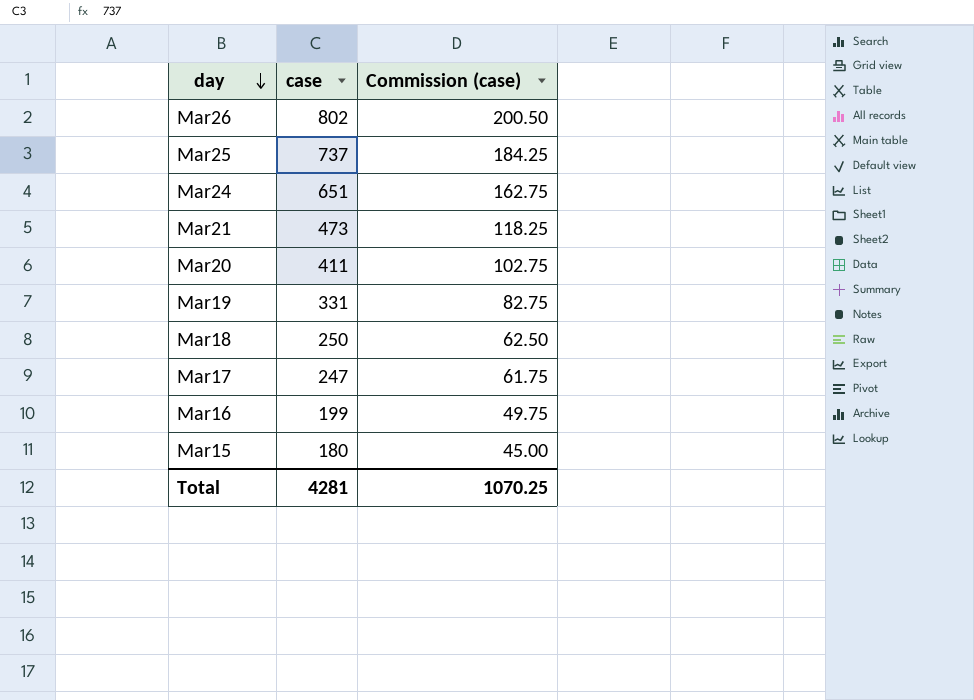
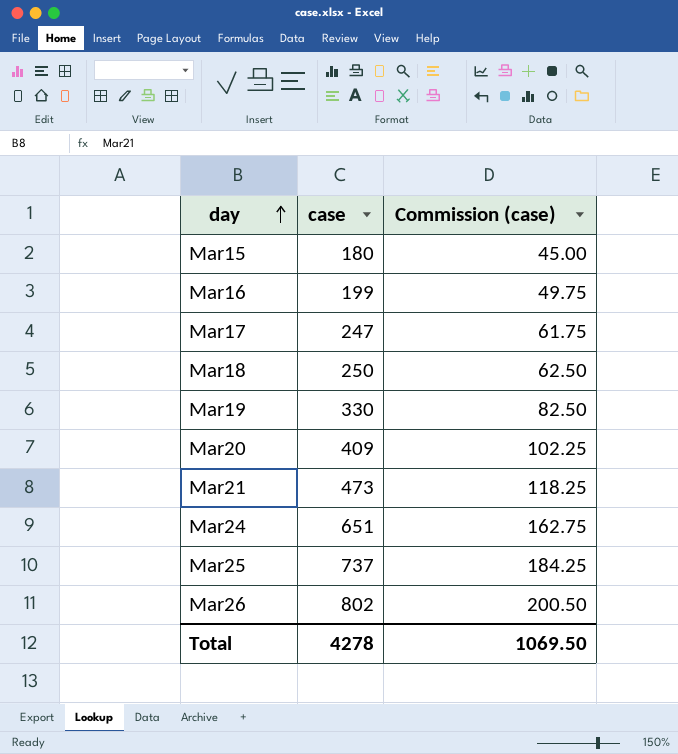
row order: day descending -> day ascending
Mar19 | case: 331 -> 330
Mar19 | Commission (case): 82.75 -> 82.50
Mar20 | case: 411 -> 409
Mar20 | Commission (case): 102.75 -> 102.25
Total | case: 4281 -> 4278
Total | Commission (case): 1070.25 -> 1069.50

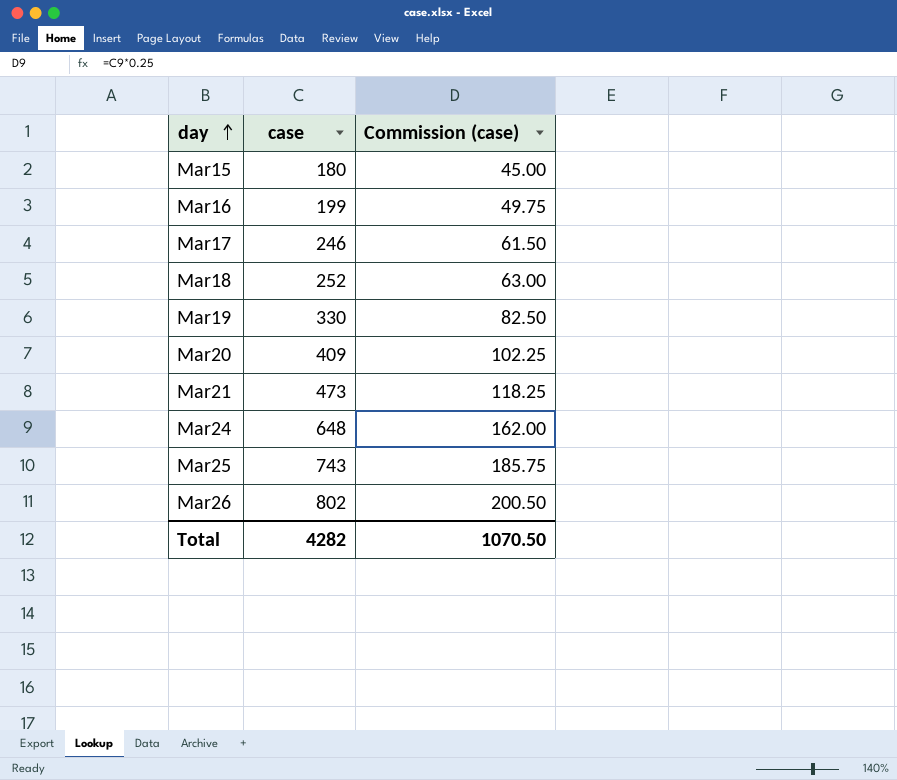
Mar17 | case: 247 -> 246
Mar17 | Commission (case): 61.75 -> 61.50
Mar18 | case: 250 -> 252
Mar18 | Commission (case): 62.50 -> 63.00
Mar24 | case: 651 -> 648
Mar24 | Commission (case): 162.75 -> 162.00
Mar25 | case: 737 -> 743
Mar25 | Commission (case): 184.25 -> 185.75
Total | case: 4278 -> 4282
Total | Commission (case): 1069.50 -> 1070.50

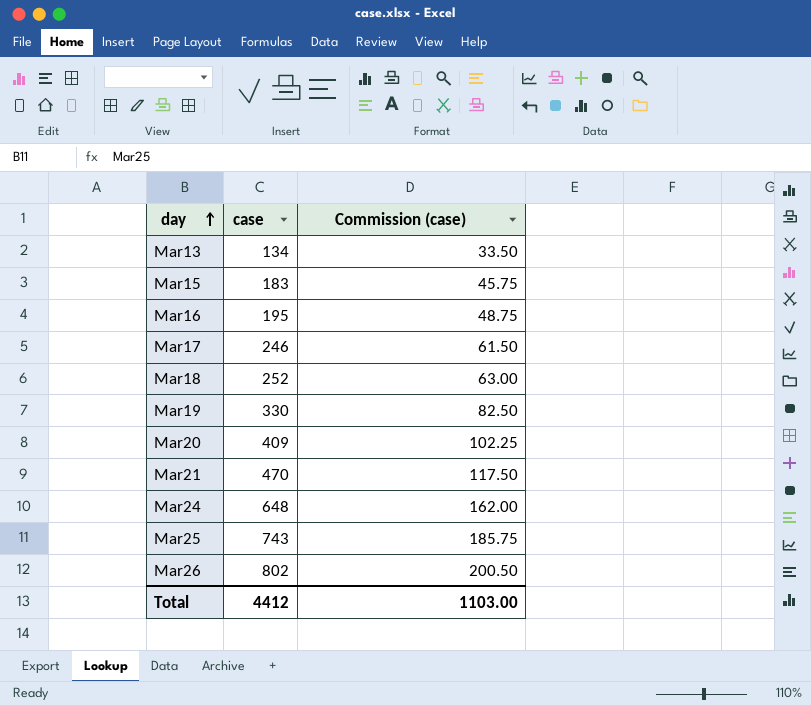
row Mar13: none -> 134 | 33.50
Mar15 | case: 180 -> 183
Mar15 | Commission (case): 45.00 -> 45.75
Mar16 | case: 199 -> 195
Mar16 | Commission (case): 49.75 -> 48.75
Mar21 | case: 473 -> 470
Mar21 | Commission (case): 118.25 -> 117.50
Total | case: 4282 -> 4412
Total | Commission (case): 1070.50 -> 1103.00

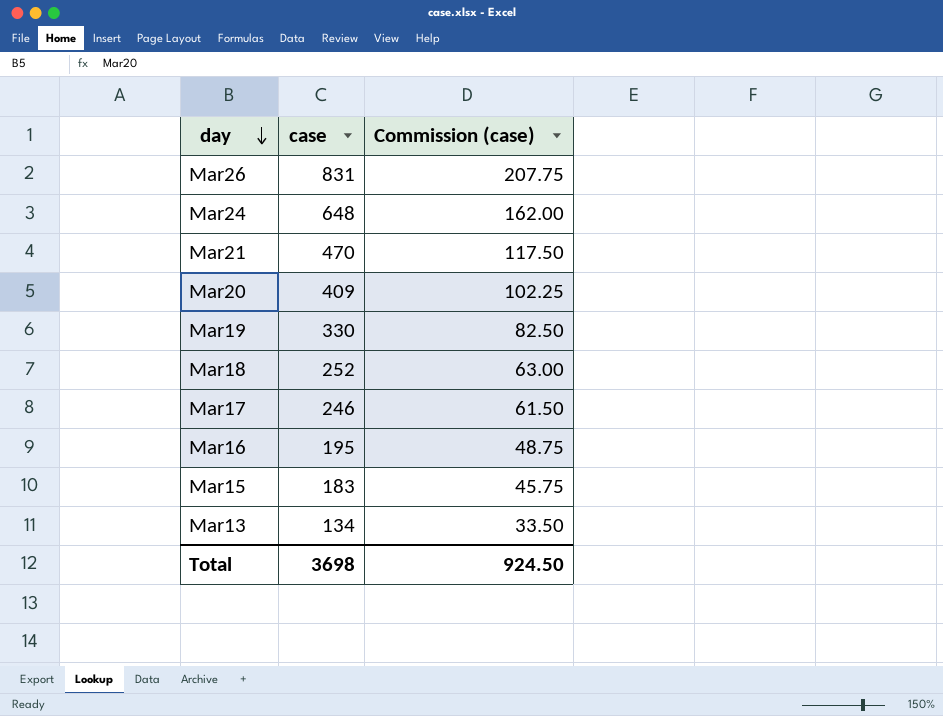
row order: day ascending -> day descending
row Mar25: 743 | 185.75 -> none
Mar26 | case: 802 -> 831
Mar26 | Commission (case): 200.50 -> 207.75
Total | case: 4412 -> 3698
Total | Commission (case): 1103.00 -> 924.50

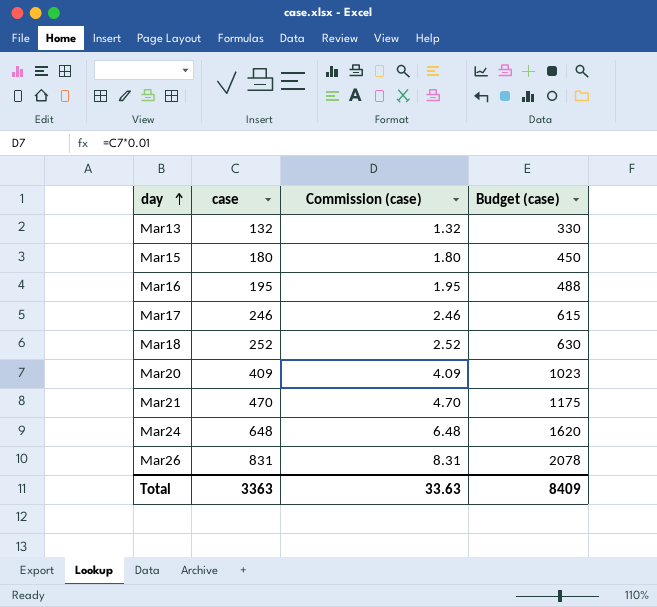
row order: day descending -> day ascending
column Commission (case) | formula: [case] * 0.25 -> [case] * 0.01
column Budget (case) | formula: none -> [case] * 2.5
row Mar19: 330 | 82.50 -> none
Mar13 | case: 134 -> 132
Mar15 | case: 183 -> 180
Total | case: 3698 -> 3363
Total | Commission (case): 924.50 -> 33.63

